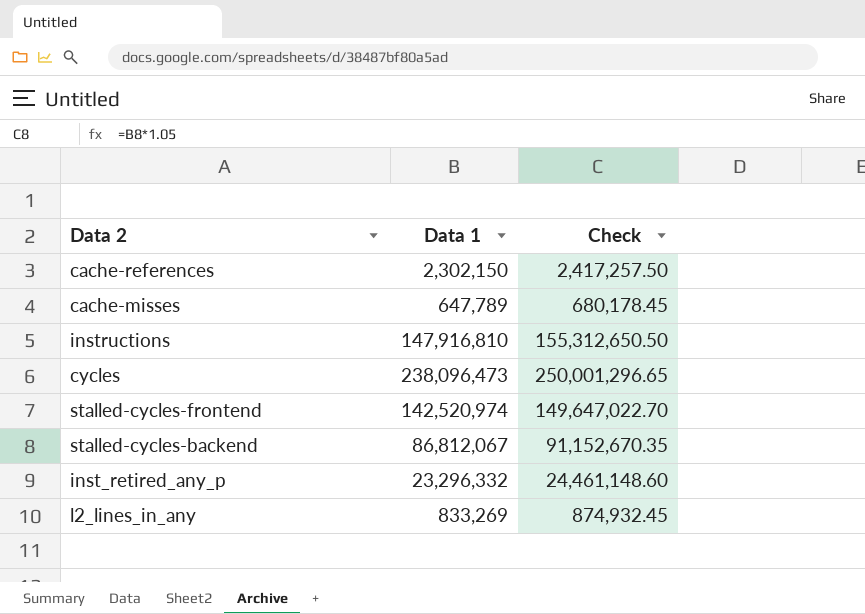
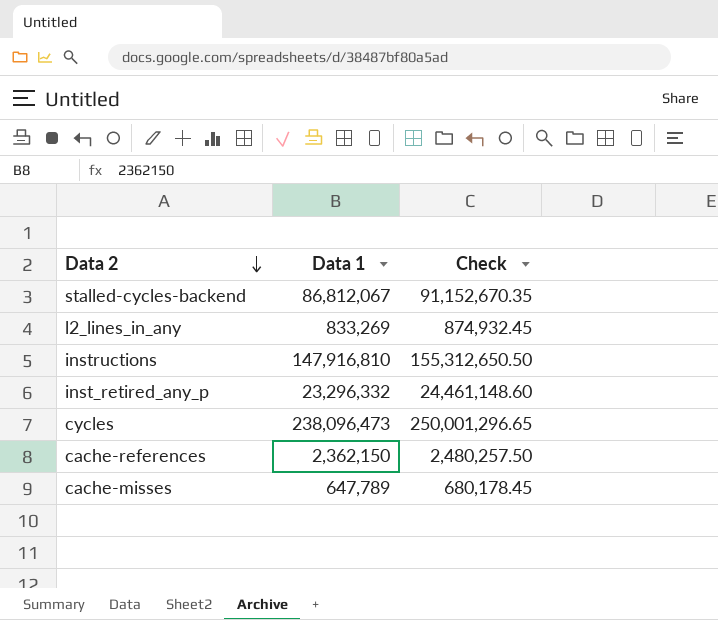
row order: none -> Data 2 descending
row stalled-cycles-frontend: 142,520,974 | 149,647,022.70 -> none
cache-references | Data 1: 2,302,150 -> 2,362,150
cache-references | Check: 2,417,257.50 -> 2,480,257.50

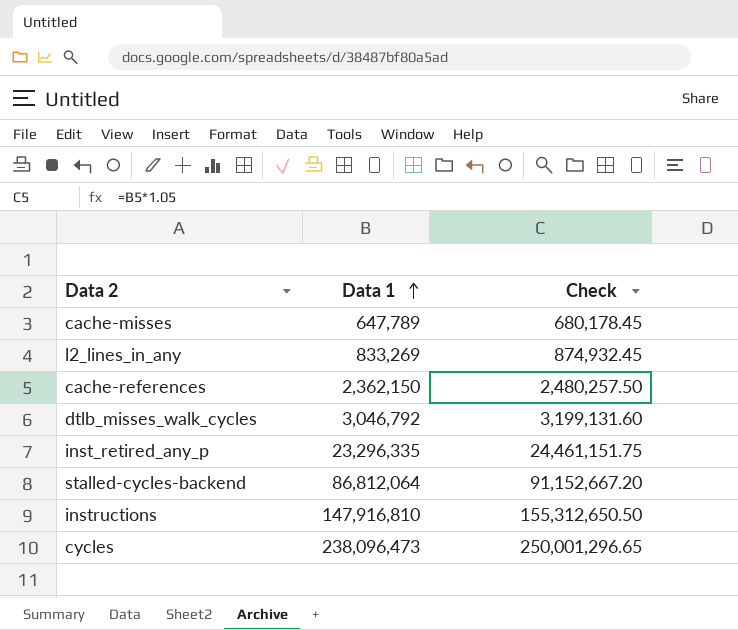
row order: Data 2 descending -> Data 1 ascending
row dtlb_misses_walk_cycles: none -> 3,046,792 | 3,199,131.60
inst_retired_any_p | Data 1: 23,296,332 -> 23,296,335
inst_retired_any_p | Check: 24,461,148.60 -> 24,461,151.75
stalled-cycles-backend | Data 1: 86,812,067 -> 86,812,064
stalled-cycles-backend | Check: 91,152,670.35 -> 91,152,667.20

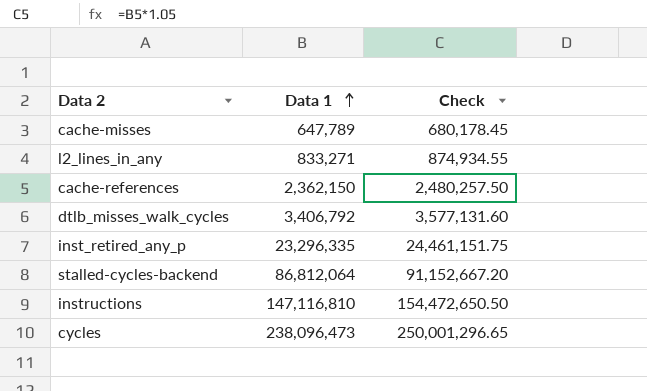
l2_lines_in_any | Data 1: 833,269 -> 833,271
l2_lines_in_any | Check: 874,932.45 -> 874,934.55
dtlb_misses_walk_cycles | Data 1: 3,046,792 -> 3,406,792
dtlb_misses_walk_cycles | Check: 3,199,131.60 -> 3,577,131.60
instructions | Data 1: 147,916,810 -> 147,116,810
instructions | Check: 155,312,650.50 -> 154,472,650.50

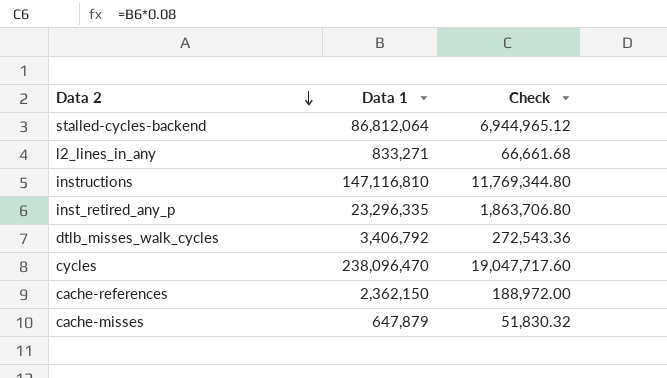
row order: Data 1 ascending -> Data 2 descending
column Check | formula: [Data 1] * 1.05 -> [Data 1] * 0.08
cycles | Data 1: 238,096,473 -> 238,096,470
cache-misses | Data 1: 647,789 -> 647,879

